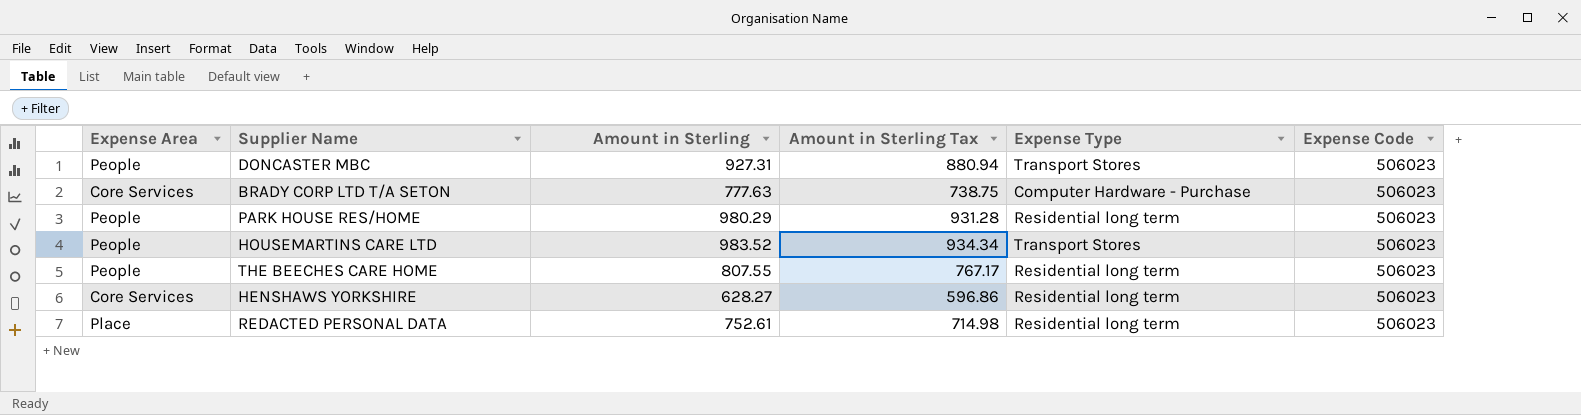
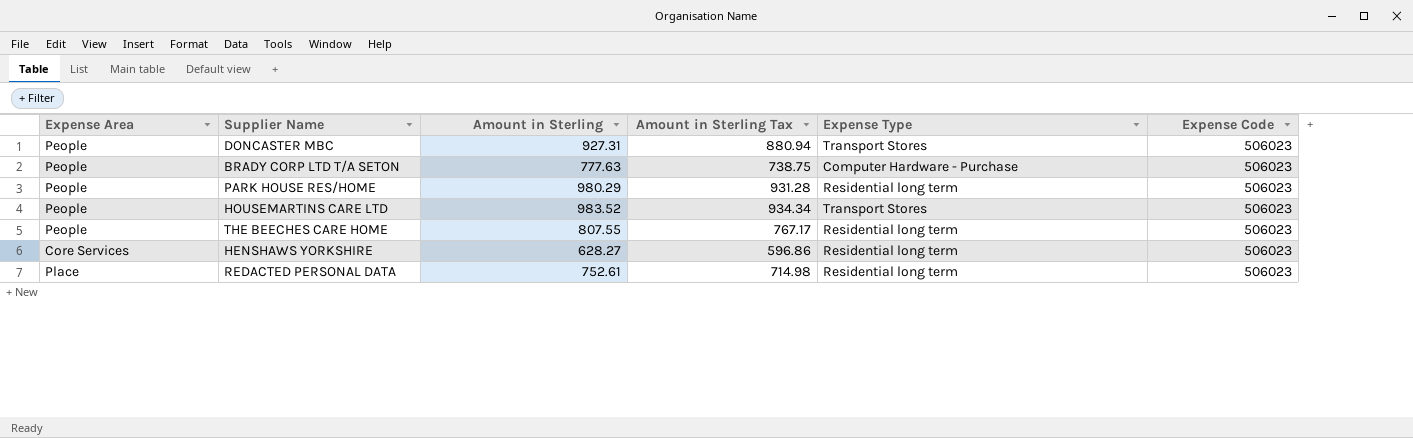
BRADY CORP LTD T/A SETON | Expense Area: Core Services -> People

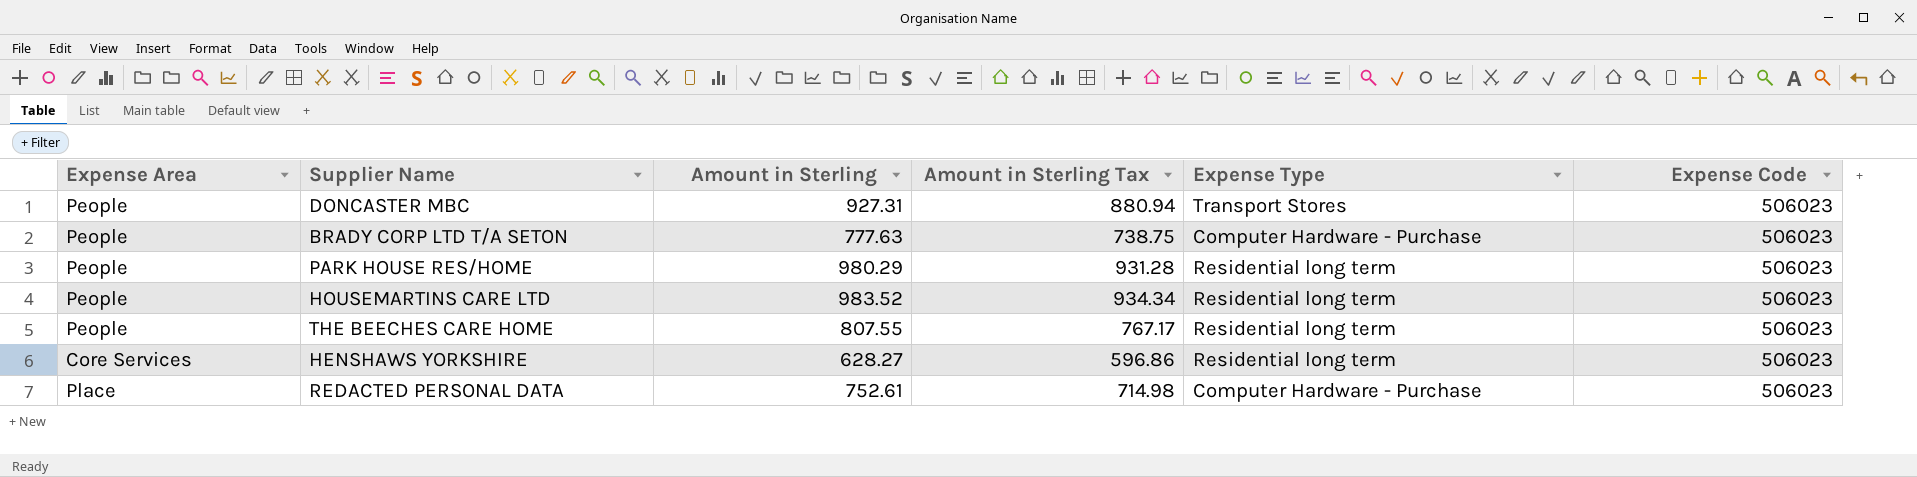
HOUSEMARTINS CARE LTD | Expense Type: Transport Stores -> Residential long term
REDACTED PERSONAL DATA | Expense Type: Residential long term -> Computer Hardware - Purchase

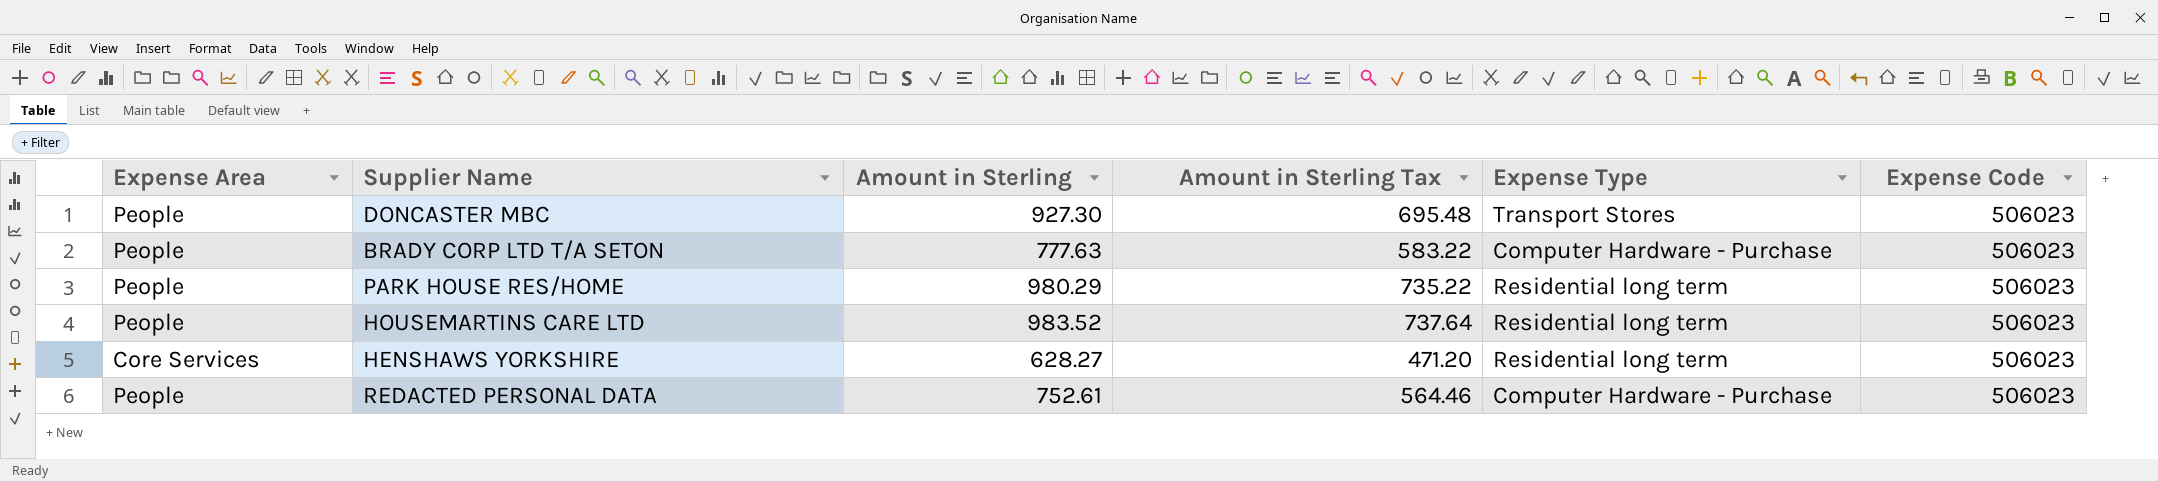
column Amount in Sterling Tax | formula: [Amount in Sterling] * 0.95 -> [Amount in Sterling] * 0.75
row THE BEECHES CARE HOME: People | 807.55 | 767.17 | Residential long term | 506023 -> none
DONCASTER MBC | Amount in Sterling: 927.31 -> 927.30
REDACTED PERSONAL DATA | Expense Area: Place -> People

